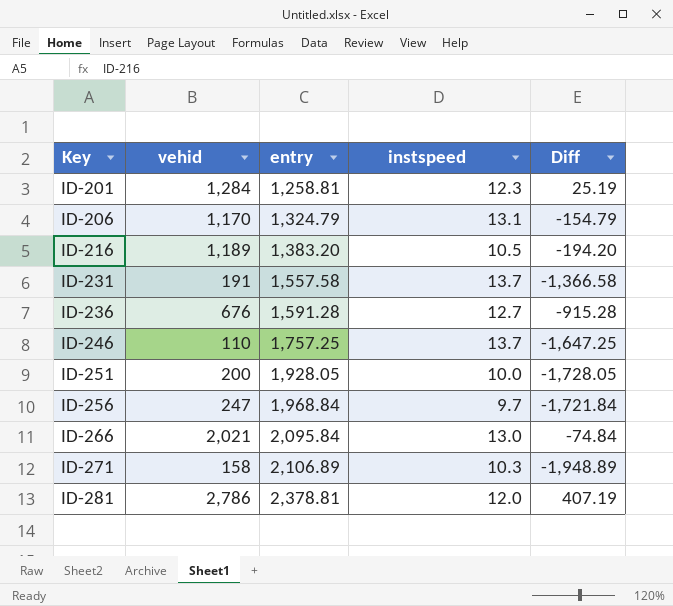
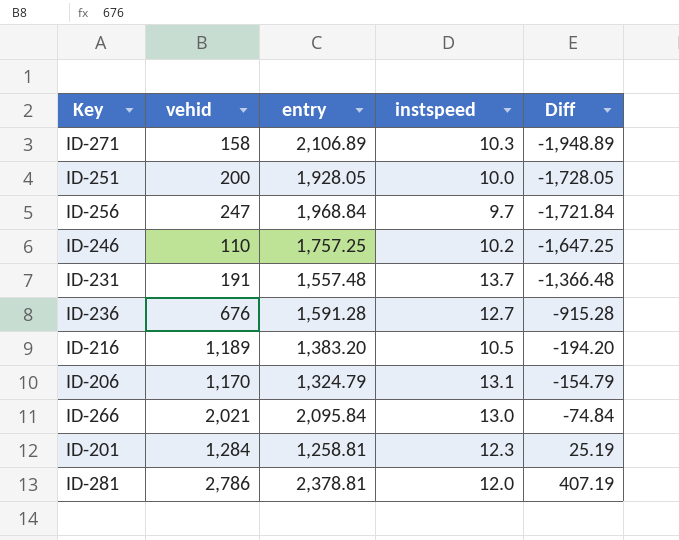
row order: Key ascending -> Diff ascending
ID-246 | instspeed: 13.7 -> 10.2
ID-231 | entry: 1,557.58 -> 1,557.48
ID-231 | Diff: -1,366.58 -> -1,366.48

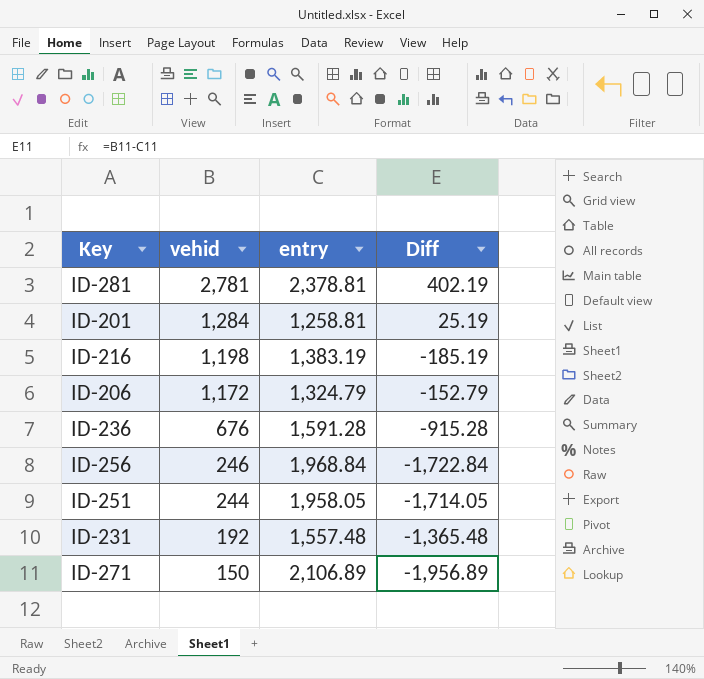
row order: Diff ascending -> vehid descending
column instspeed | position: 4 -> none
row ID-246: 110 | 1,757.25 | 10.2 | -1,647.25 -> none
row ID-266: 2,021 | 2,095.84 | 13.0 | -74.84 -> none
ID-281 | vehid: 2,786 -> 2,781
ID-281 | Diff: 407.19 -> 402.19
ID-216 | vehid: 1,189 -> 1,198
ID-216 | entry: 1,383.20 -> 1,383.19
ID-216 | Diff: -194.20 -> -185.19
ID-206 | vehid: 1,170 -> 1,172
ID-206 | Diff: -154.79 -> -152.79
ID-256 | vehid: 247 -> 246
ID-256 | Diff: -1,721.84 -> -1,722.84
ID-251 | vehid: 200 -> 244
ID-251 | entry: 1,928.05 -> 1,958.05
ID-251 | Diff: -1,728.05 -> -1,714.05
ID-231 | vehid: 191 -> 192
ID-231 | Diff: -1,366.48 -> -1,365.48
ID-271 | vehid: 158 -> 150
ID-271 | Diff: -1,948.89 -> -1,956.89

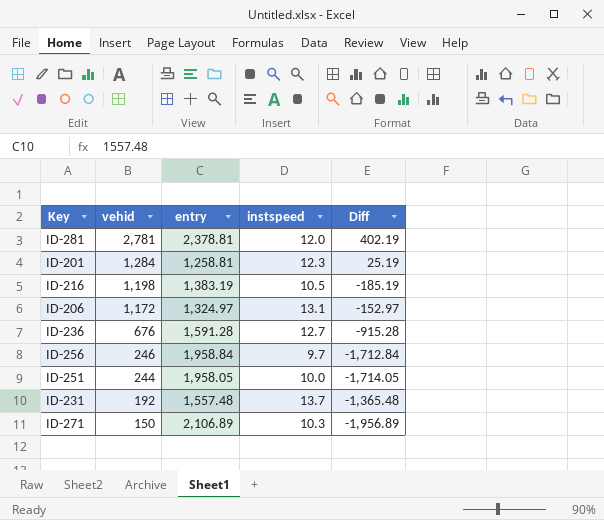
column instspeed | position: none -> 4
ID-206 | entry: 1,324.79 -> 1,324.97
ID-206 | Diff: -152.79 -> -152.97
ID-256 | entry: 1,968.84 -> 1,958.84
ID-256 | Diff: -1,722.84 -> -1,712.84

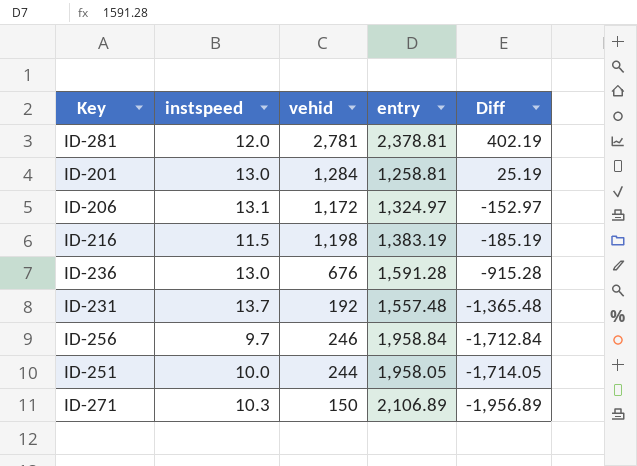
row order: vehid descending -> Diff descending
column instspeed | position: 4 -> 2
ID-201 | instspeed: 12.3 -> 13.0
ID-216 | instspeed: 10.5 -> 11.5
ID-236 | instspeed: 12.7 -> 13.0

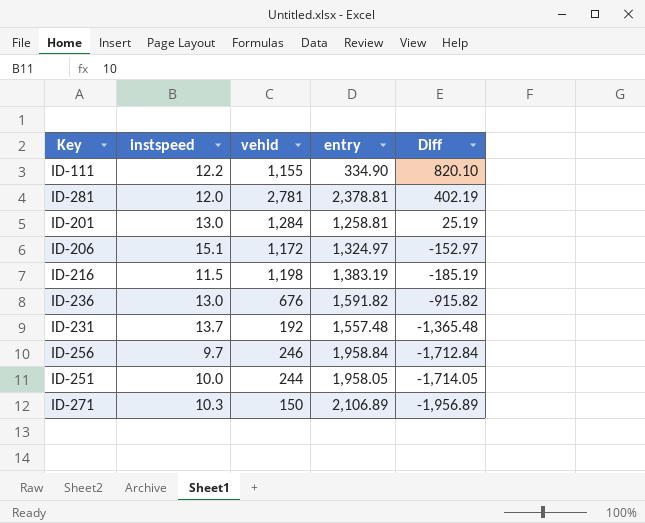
row ID-111: none -> 12.2 | 1,155 | 334.90 | 820.10
ID-206 | instspeed: 13.1 -> 15.1
ID-236 | entry: 1,591.28 -> 1,591.82
ID-236 | Diff: -915.28 -> -915.82

